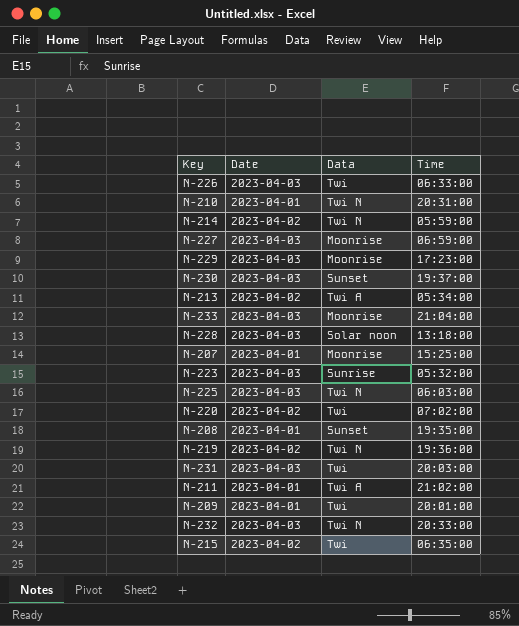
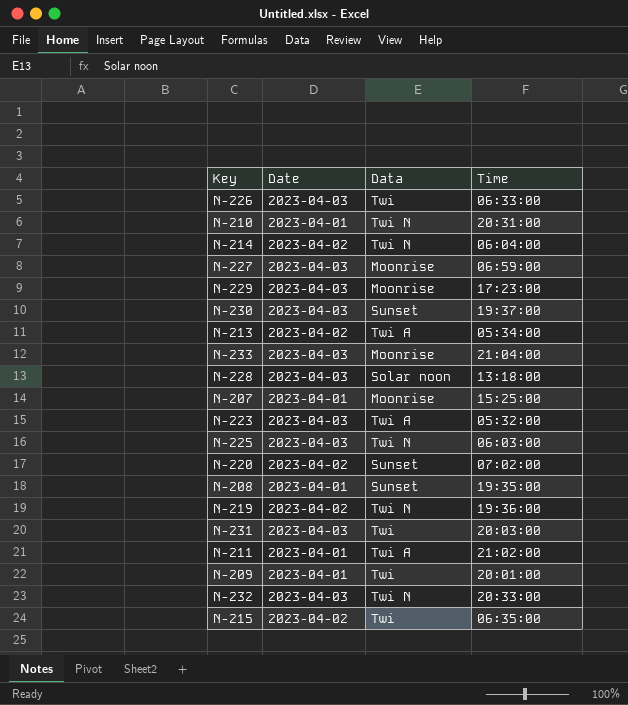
N-214 | Time: 05:59:00 -> 06:04:00
N-223 | Data: Sunrise -> Twi A
N-220 | Data: Twi -> Sunset

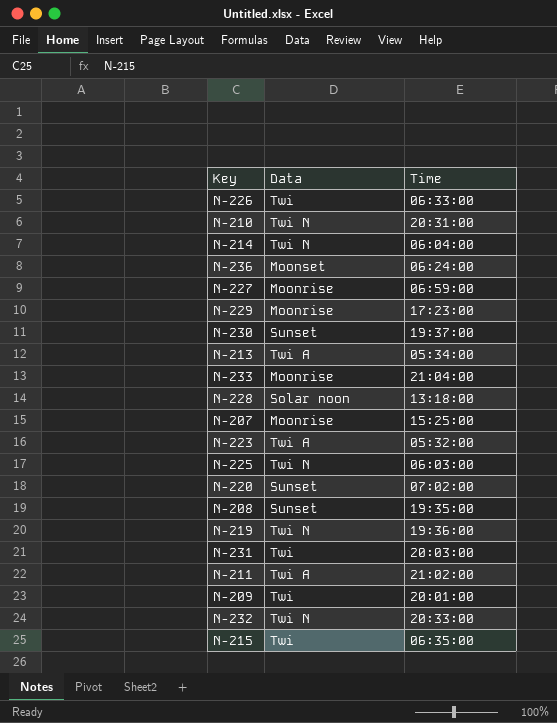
column Date | position: 2 -> none
row N-236: none -> Moonset | 06:24:00

